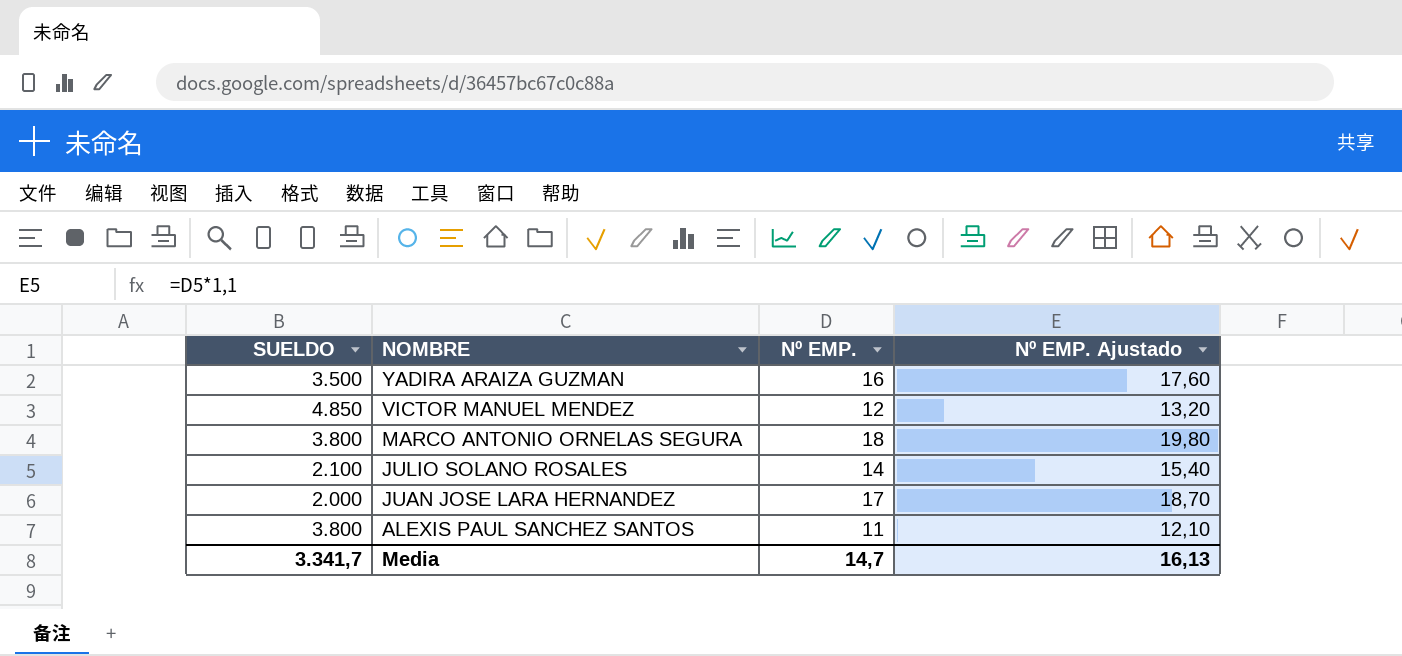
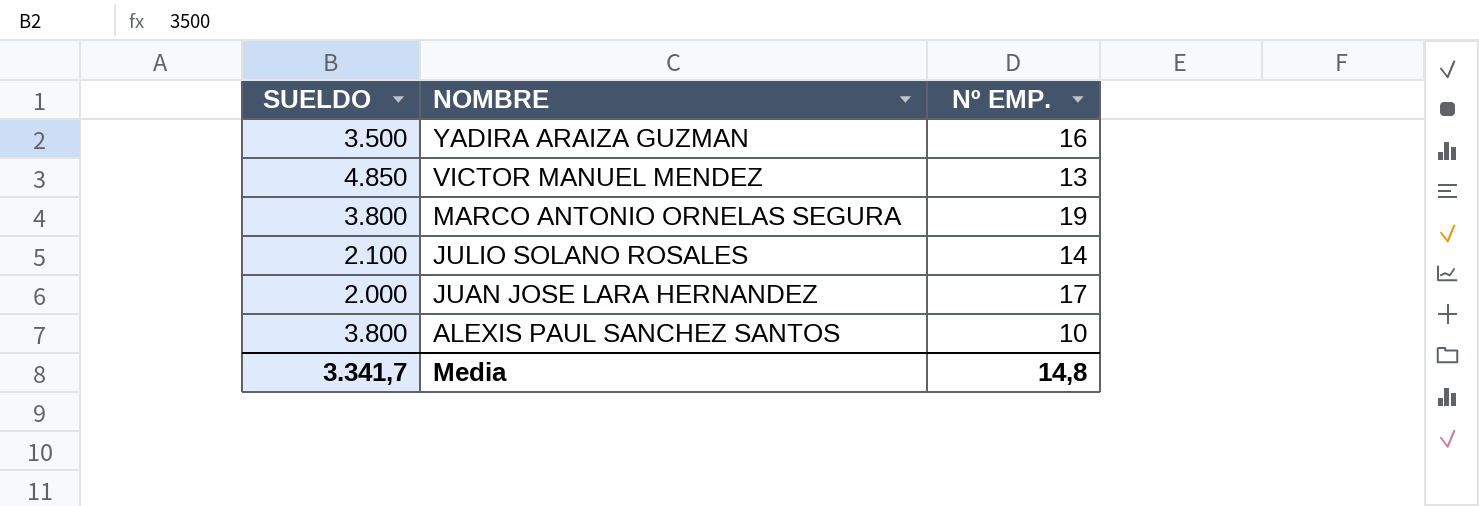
column Nº EMP. Ajustado | formula: [Nº EMP.] * 1,1 -> none
VICTOR MANUEL MENDEZ | Nº EMP.: 12 -> 13
MARCO ANTONIO ORNELAS SEGURA | Nº EMP.: 18 -> 19
ALEXIS PAUL SANCHEZ SANTOS | Nº EMP.: 11 -> 10
Media | Nº EMP.: 14,7 -> 14,8

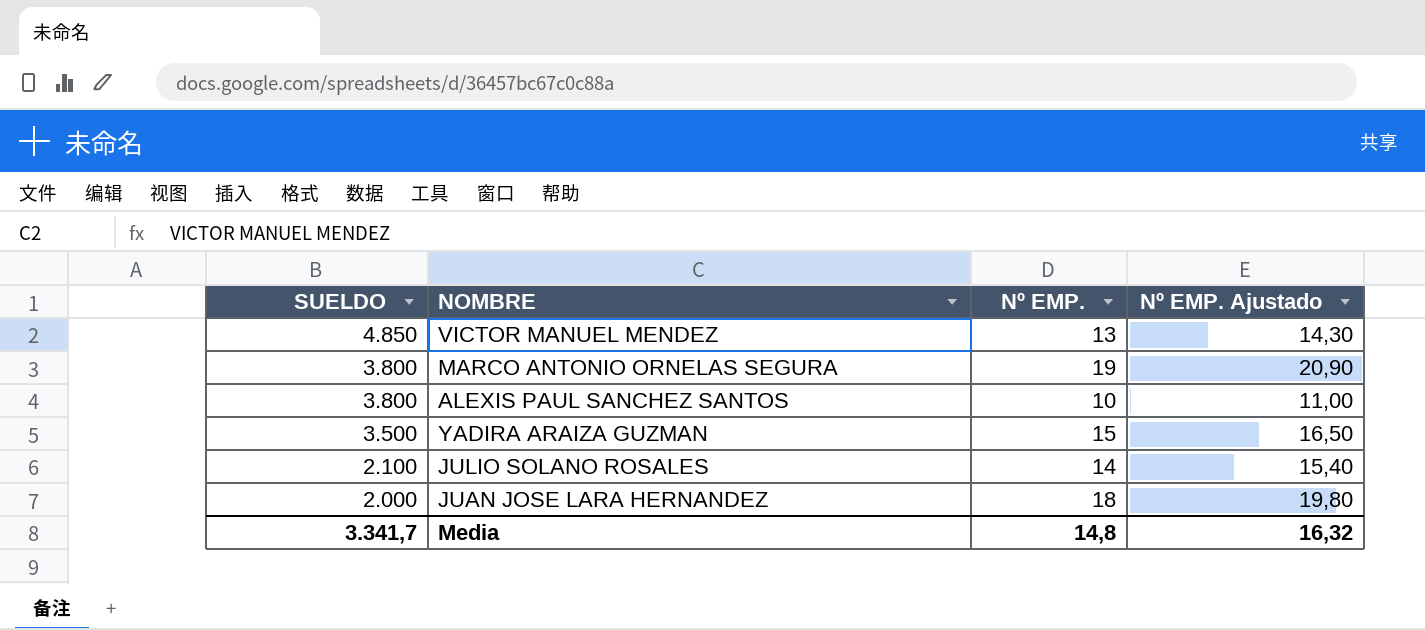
row order: NOMBRE descending -> SUELDO descending
column Nº EMP. Ajustado | formula: none -> [Nº EMP.] * 1,1
YADIRA ARAIZA GUZMAN | Nº EMP.: 16 -> 15
JUAN JOSE LARA HERNANDEZ | Nº EMP.: 17 -> 18

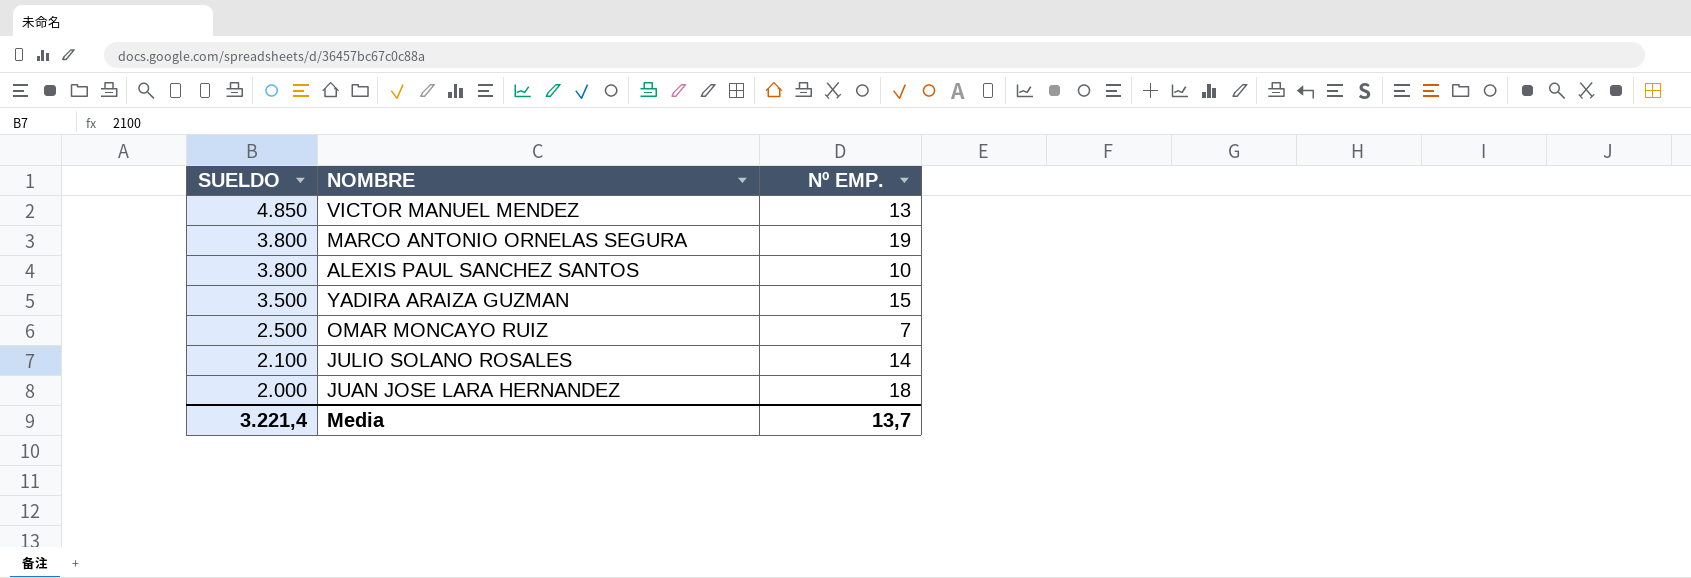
column Nº EMP. Ajustado | formula: [Nº EMP.] * 1,1 -> none
row OMAR MONCAYO RUIZ: none -> 2.500 | 7
Media | SUELDO: 3.341,7 -> 3.221,4
Media | Nº EMP.: 14,8 -> 13,7

